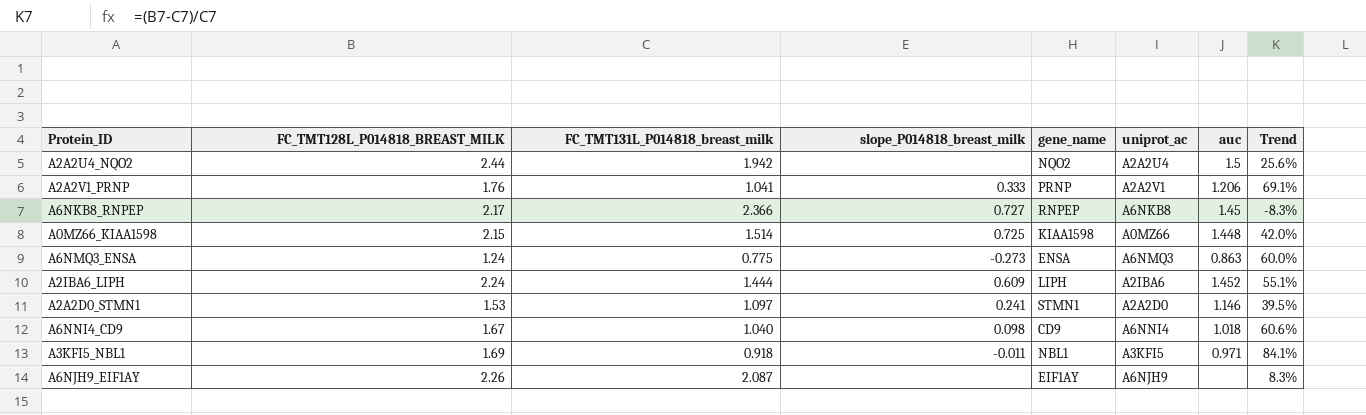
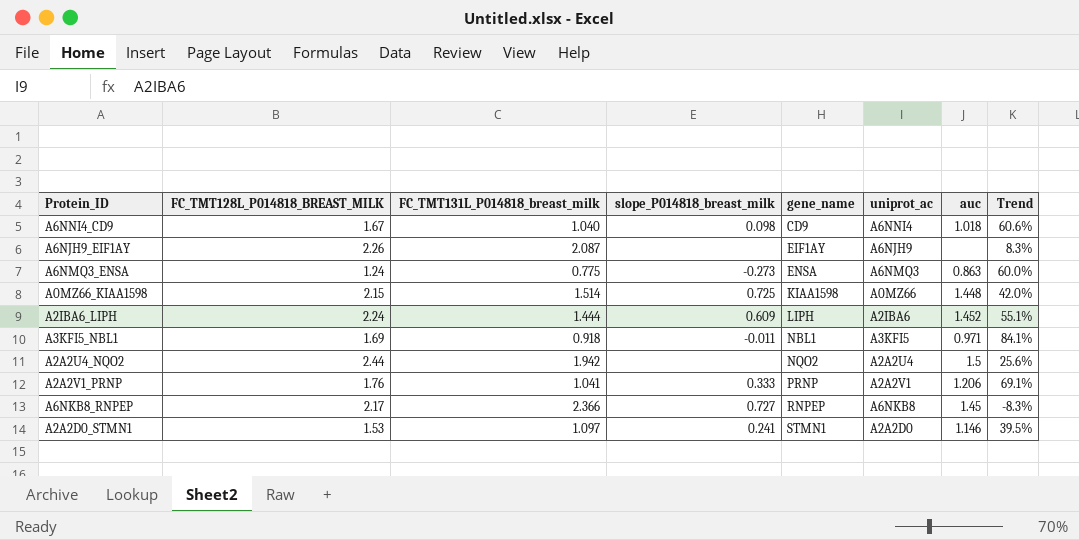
row order: none -> gene_name ascending

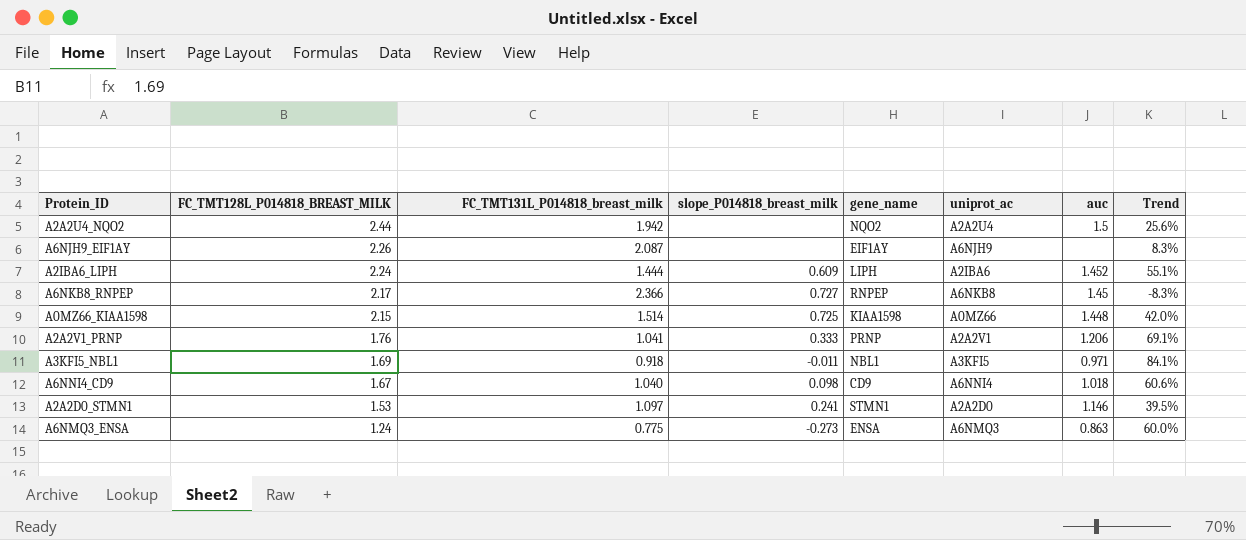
row order: gene_name ascending -> FC_TMT128L_P014818_BREAST_MILK descending

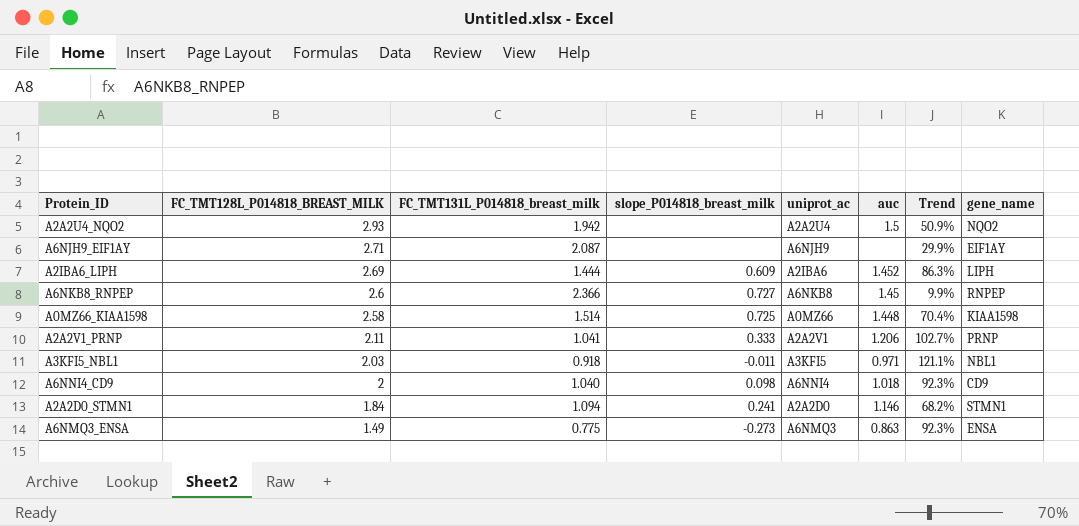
column gene_name | position: 5 -> 8
A2A2U4_NQO2 | FC_TMT128L_P014818_BREAST_MILK: 2.44 -> 2.93
A2A2U4_NQO2 | Trend: 25.6% -> 50.9%
A6NJH9_EIF1AY | FC_TMT128L_P014818_BREAST_MILK: 2.26 -> 2.71
A6NJH9_EIF1AY | Trend: 8.3% -> 29.9%
A2IBA6_LIPH | FC_TMT128L_P014818_BREAST_MILK: 2.24 -> 2.69
A2IBA6_LIPH | Trend: 55.1% -> 86.3%
A6NKB8_RNPEP | FC_TMT128L_P014818_BREAST_MILK: 2.17 -> 2.6
A6NKB8_RNPEP | Trend: -8.3% -> 9.9%
A0MZ66_KIAA1598 | FC_TMT128L_P014818_BREAST_MILK: 2.15 -> 2.58
A0MZ66_KIAA1598 | Trend: 42.0% -> 70.4%
A2A2V1_PRNP | FC_TMT128L_P014818_BREAST_MILK: 1.76 -> 2.11
A2A2V1_PRNP | Trend: 69.1% -> 102.7%
A3KFI5_NBL1 | FC_TMT128L_P014818_BREAST_MILK: 1.69 -> 2.03
A3KFI5_NBL1 | Trend: 84.1% -> 121.1%
A6NNI4_CD9 | FC_TMT128L_P014818_BREAST_MILK: 1.67 -> 2
A6NNI4_CD9 | Trend: 60.6% -> 92.3%
A2A2D0_STMN1 | FC_TMT128L_P014818_BREAST_MILK: 1.53 -> 1.84
A2A2D0_STMN1 | FC_TMT131L_P014818_breast_milk: 1.097 -> 1.094
A2A2D0_STMN1 | Trend: 39.5% -> 68.2%
A6NMQ3_ENSA | FC_TMT128L_P014818_BREAST_MILK: 1.24 -> 1.49
A6NMQ3_ENSA | Trend: 60.0% -> 92.3%

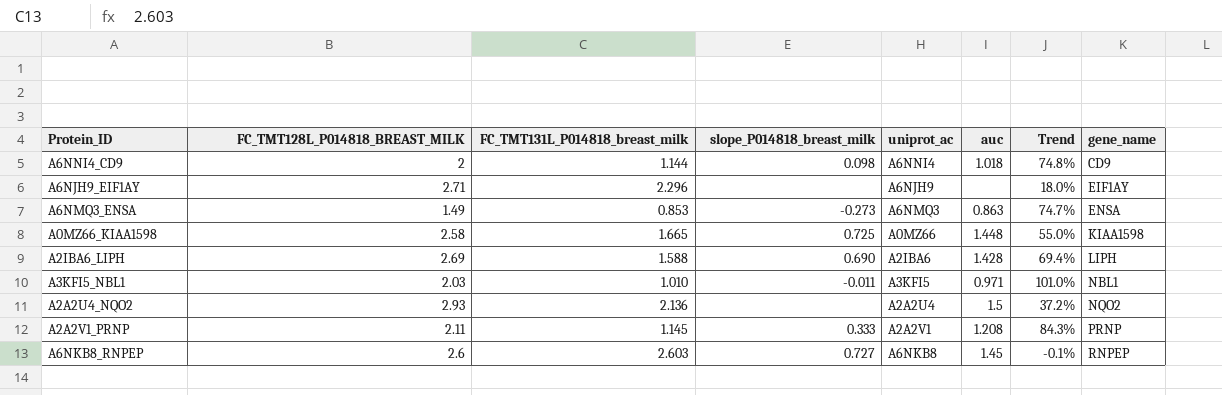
row order: FC_TMT128L_P014818_BREAST_MILK descending -> gene_name ascending
row A2A2D0_STMN1: 1.84 | 1.094 | 0.241 | A2A2D0 | 1.146 | 68.2% | STMN1 -> none
A6NNI4_CD9 | FC_TMT131L_P014818_breast_milk: 1.040 -> 1.144
A6NNI4_CD9 | Trend: 92.3% -> 74.8%
A6NJH9_EIF1AY | FC_TMT131L_P014818_breast_milk: 2.087 -> 2.296
A6NJH9_EIF1AY | Trend: 29.9% -> 18.0%
A6NMQ3_ENSA | FC_TMT131L_P014818_breast_milk: 0.775 -> 0.853
A6NMQ3_ENSA | Trend: 92.3% -> 74.7%
A0MZ66_KIAA1598 | FC_TMT131L_P014818_breast_milk: 1.514 -> 1.665
A0MZ66_KIAA1598 | Trend: 70.4% -> 55.0%
A2IBA6_LIPH | FC_TMT131L_P014818_breast_milk: 1.444 -> 1.588
A2IBA6_LIPH | slope_P014818_breast_milk: 0.609 -> 0.690
A2IBA6_LIPH | auc: 1.452 -> 1.428
A2IBA6_LIPH | Trend: 86.3% -> 69.4%
A3KFI5_NBL1 | FC_TMT131L_P014818_breast_milk: 0.918 -> 1.010
A3KFI5_NBL1 | Trend: 121.1% -> 101.0%
A2A2U4_NQO2 | FC_TMT131L_P014818_breast_milk: 1.942 -> 2.136
A2A2U4_NQO2 | Trend: 50.9% -> 37.2%
A2A2V1_PRNP | FC_TMT131L_P014818_breast_milk: 1.041 -> 1.145
A2A2V1_PRNP | auc: 1.206 -> 1.208
A2A2V1_PRNP | Trend: 102.7% -> 84.3%
A6NKB8_RNPEP | FC_TMT131L_P014818_breast_milk: 2.366 -> 2.603
A6NKB8_RNPEP | Trend: 9.9% -> -0.1%

